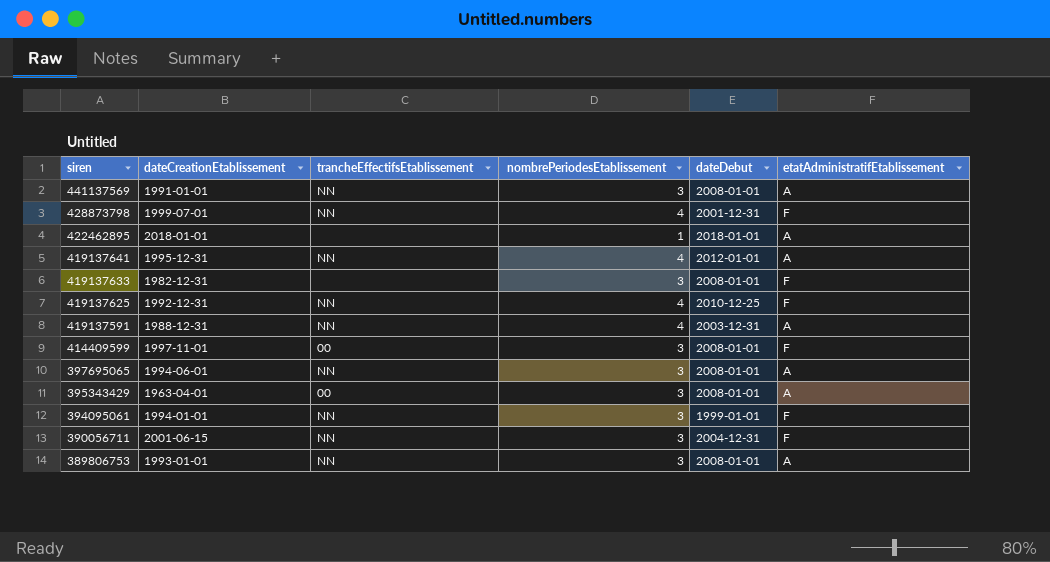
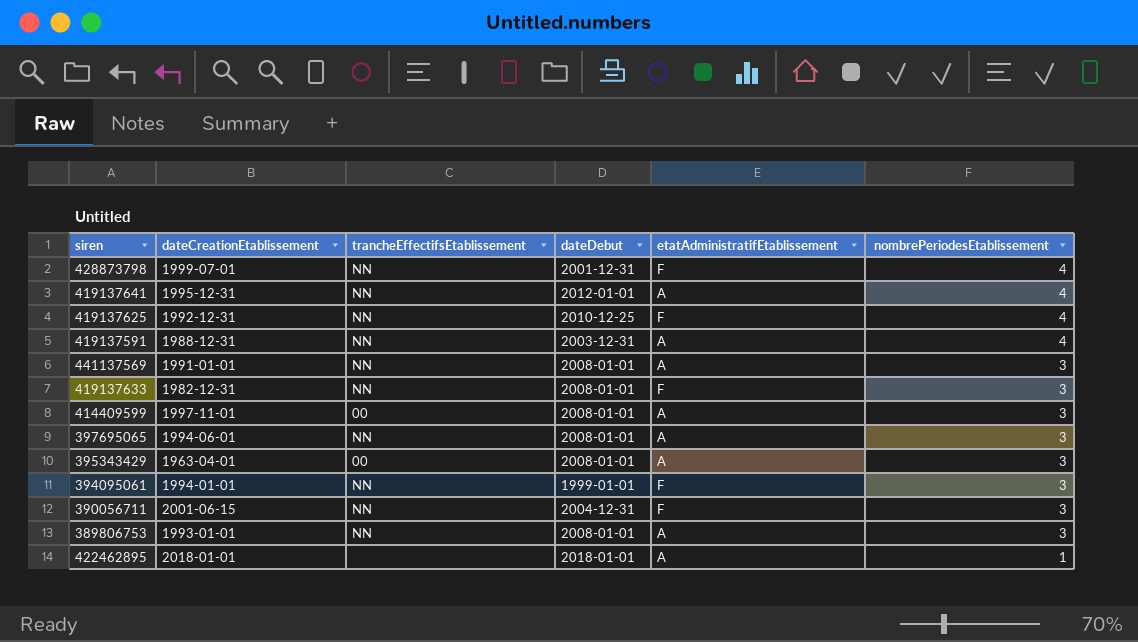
row order: siren descending -> nombrePeriodesEtablissement descending
column nombrePeriodesEtablissement | position: 4 -> 6
419137633 | trancheEffectifsEtablissement: none -> NN
414409599 | etatAdministratifEtablissement: F -> A

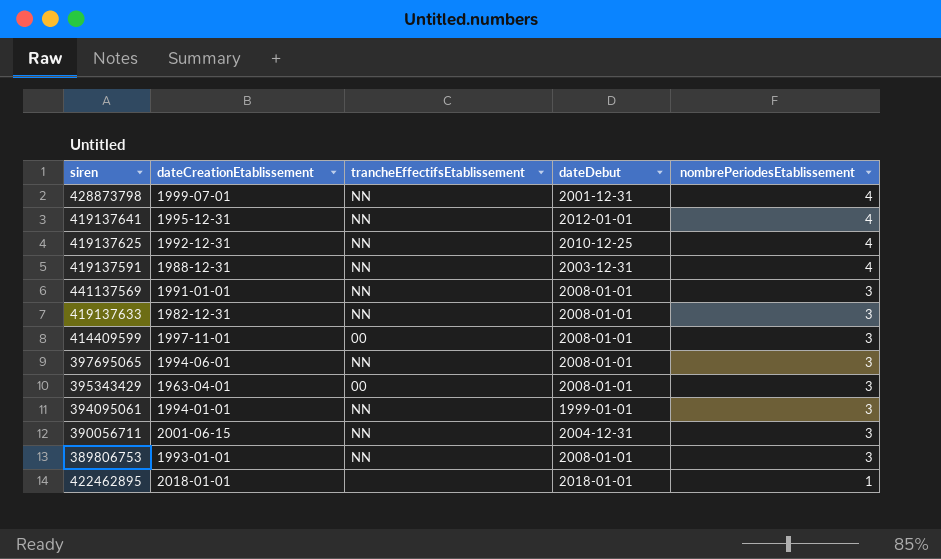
column etatAdministratifEtablissement | position: 5 -> none

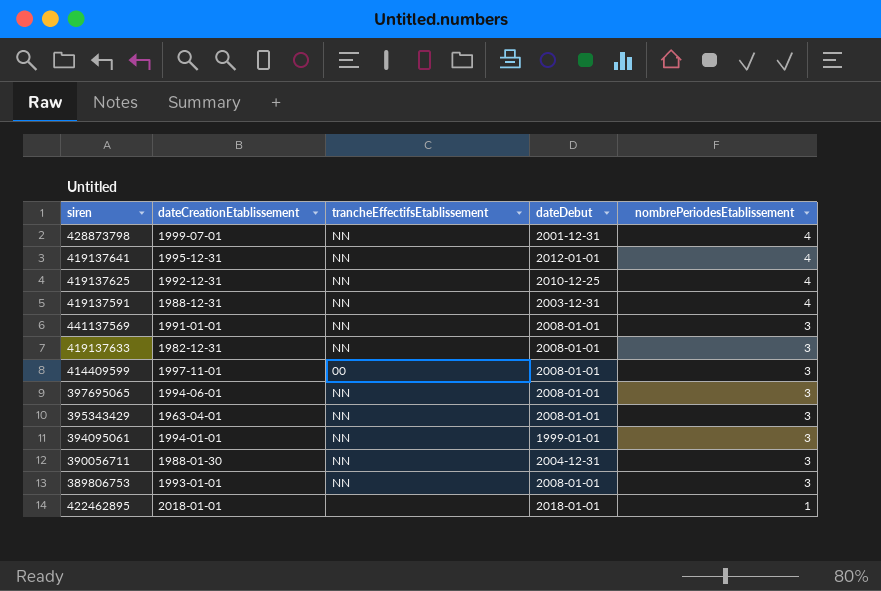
395343429 | trancheEffectifsEtablissement: 00 -> NN
390056711 | dateCreationEtablissement: 2001-06-15 -> 1988-01-30

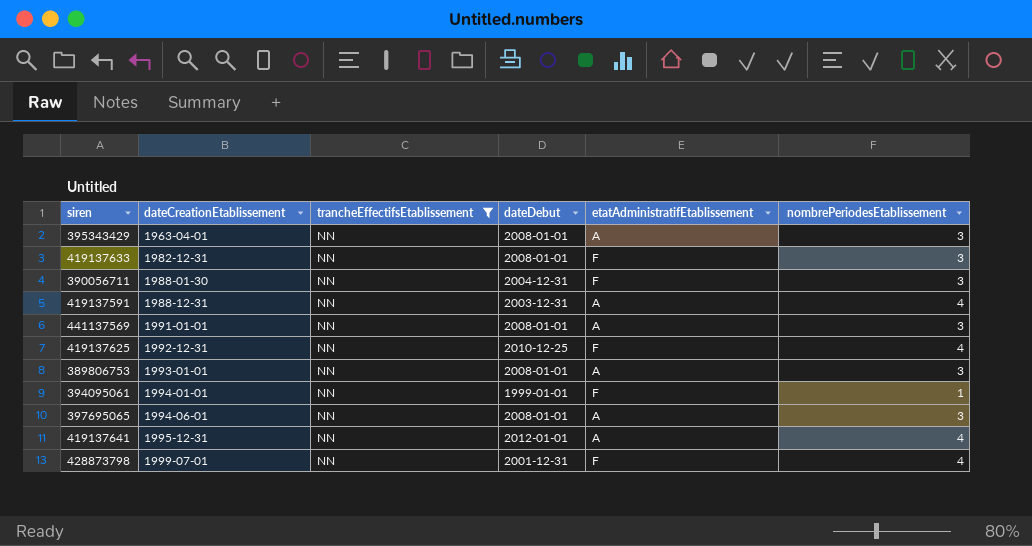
filter: none -> trancheEffectifsEtablissement = NN
row order: nombrePeriodesEtablissement descending -> dateCreationEtablissement ascending
column etatAdministratifEtablissement | position: none -> 5
394095061 | nombrePeriodesEtablissement: 3 -> 1

